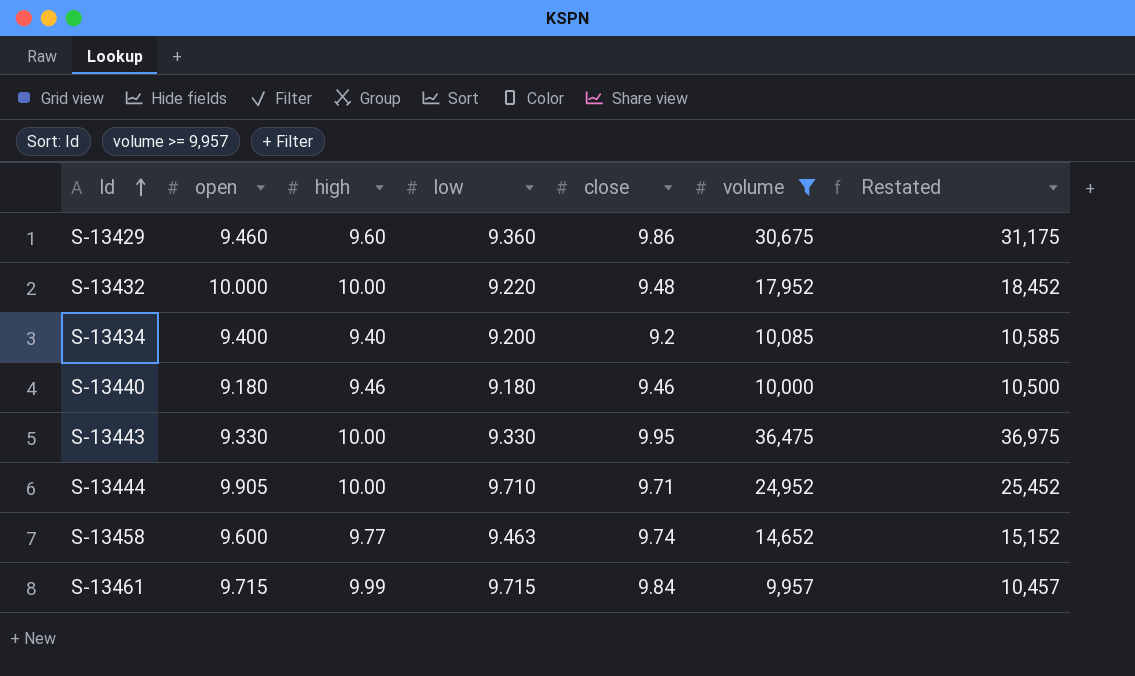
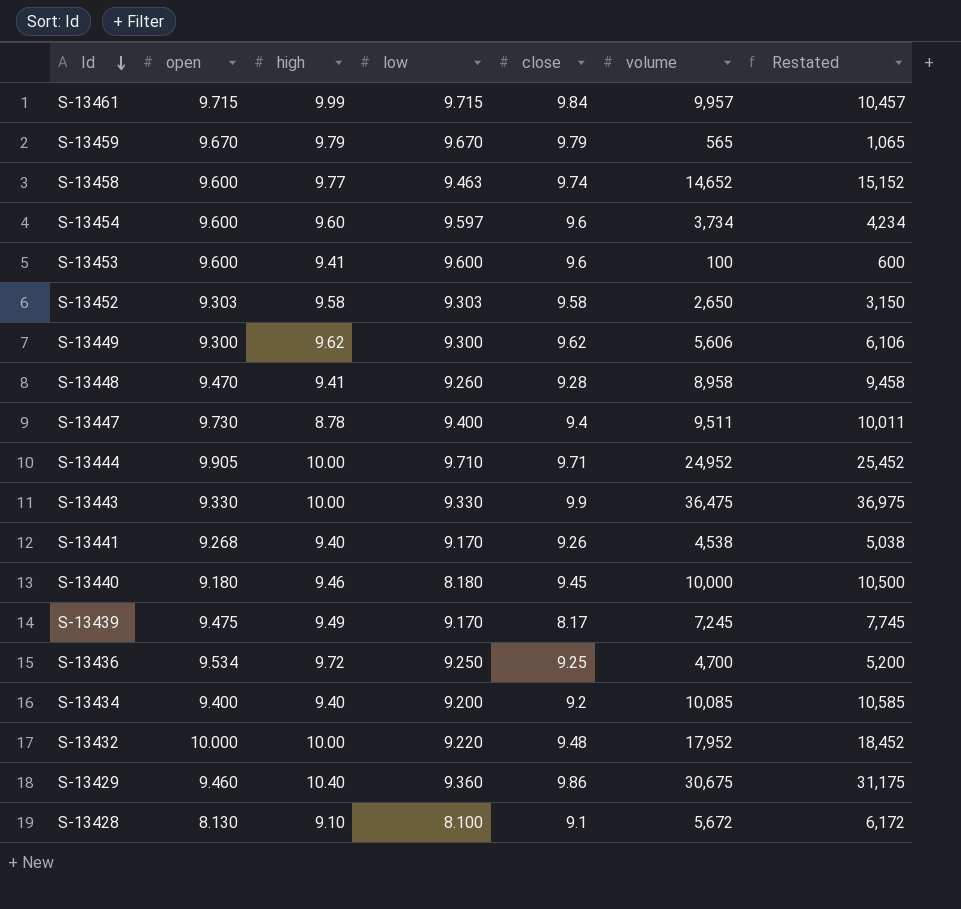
filter: volume >= 9,957 -> none
row order: Id ascending -> Id descending
S-13443 | close: 9.95 -> 9.9
S-13440 | low: 9.180 -> 8.180
S-13440 | close: 9.46 -> 9.45
S-13429 | high: 9.60 -> 10.40

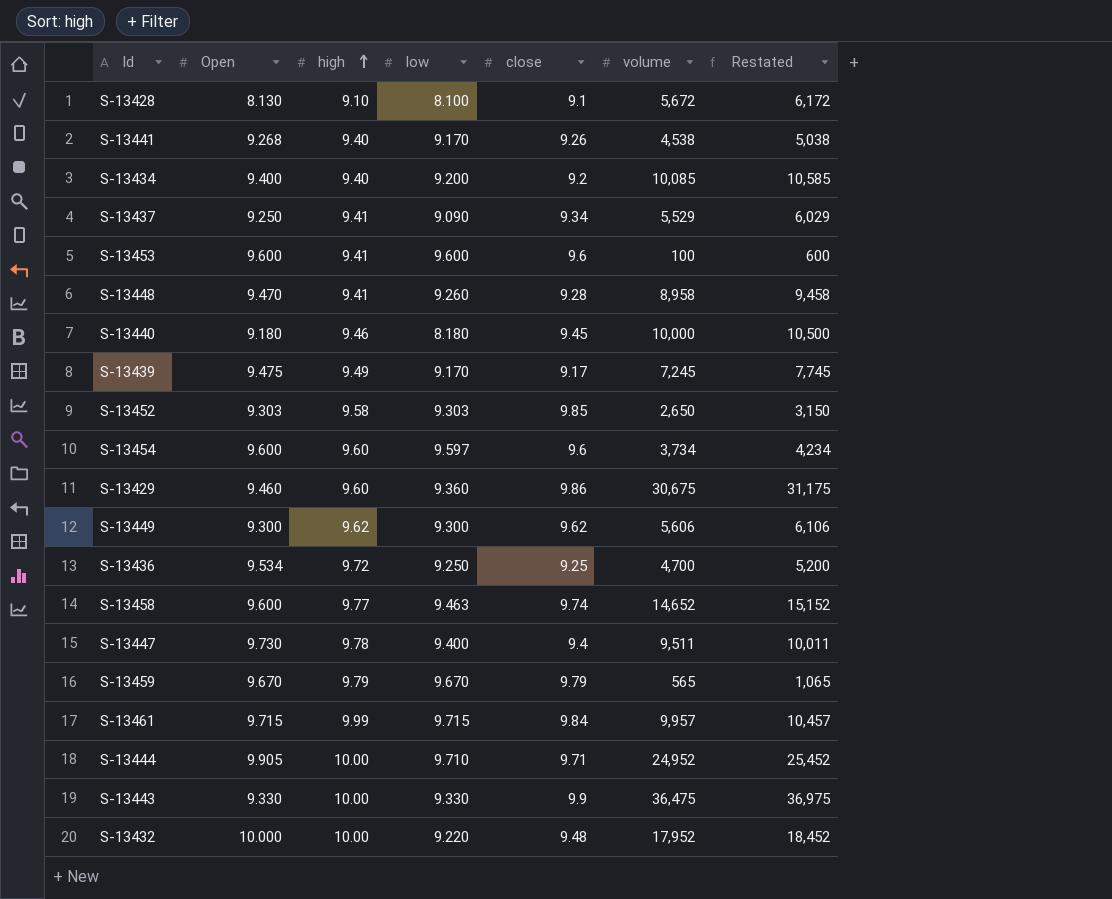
row order: Id descending -> high ascending
column name: open -> Open
row S-13437: none -> 9.250 | 9.41 | 9.090 | 9.34 | 5,529 | 6,029
S-13439 | close: 8.17 -> 9.17
S-13452 | close: 9.58 -> 9.85
S-13429 | high: 10.40 -> 9.60
S-13447 | high: 8.78 -> 9.78

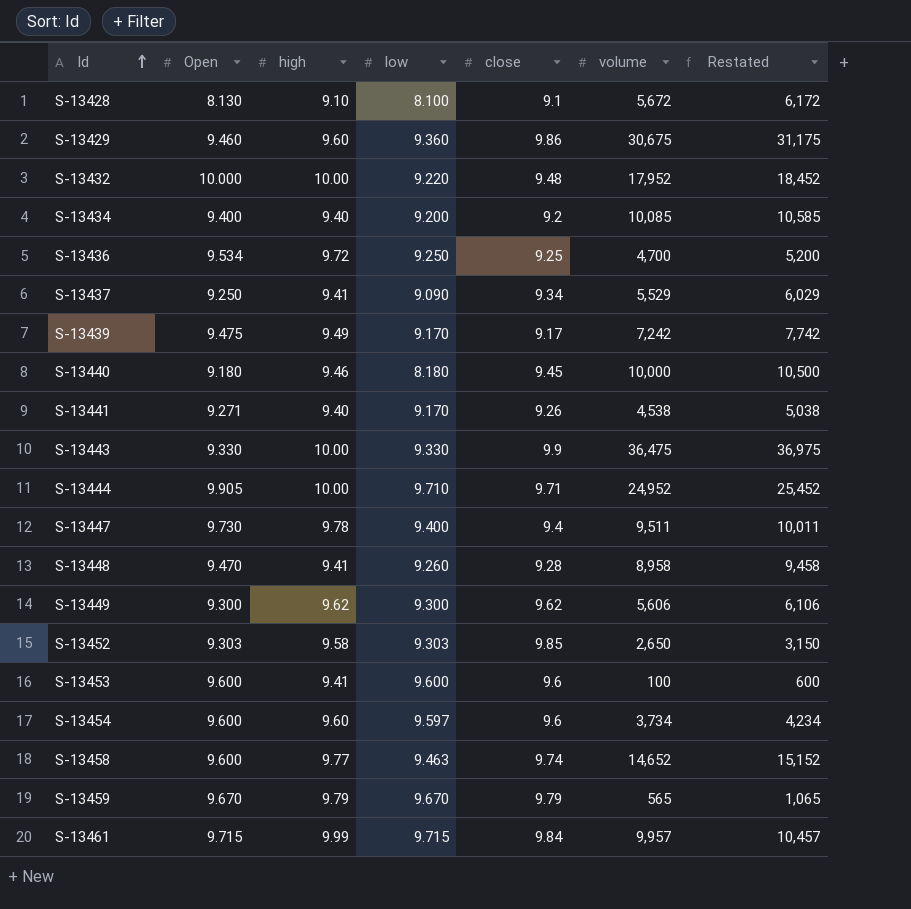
row order: high ascending -> Id ascending
S-13439 | volume: 7,245 -> 7,242
S-13439 | Restated: 7,745 -> 7,742
S-13441 | Open: 9.268 -> 9.271

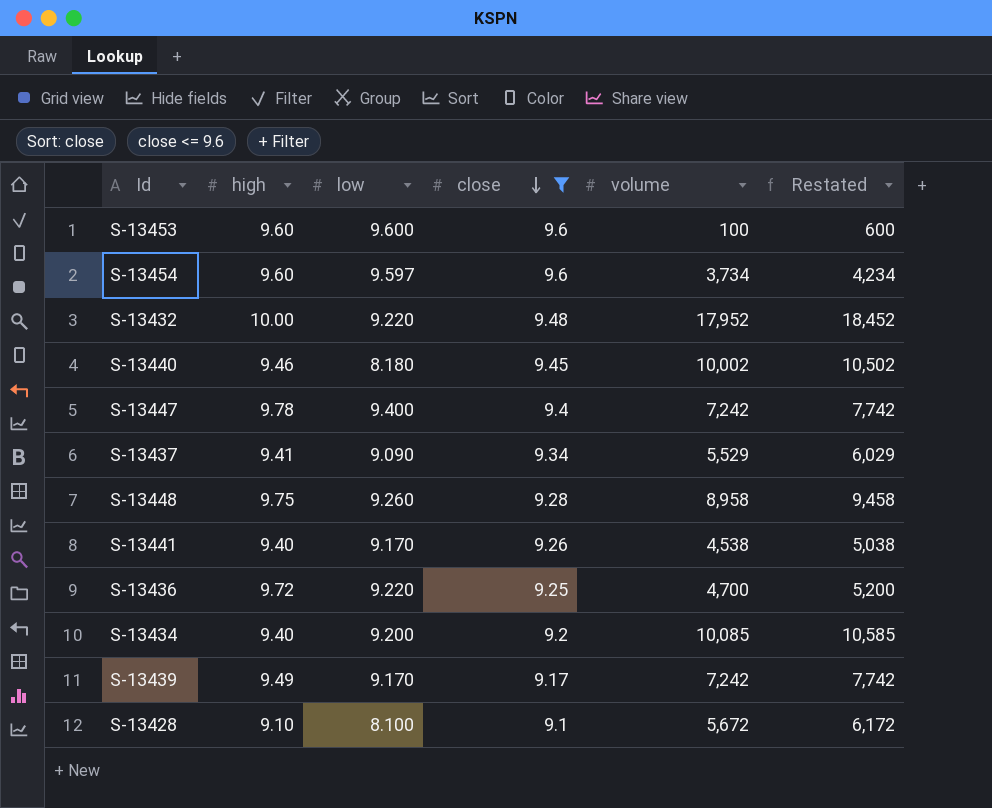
filter: none -> close <= 9.6
row order: Id ascending -> close descending
column Open | position: 2 -> none
S-13453 | high: 9.41 -> 9.60
S-13440 | volume: 10,000 -> 10,002
S-13440 | Restated: 10,500 -> 10,502
S-13447 | volume: 9,511 -> 7,242
S-13447 | Restated: 10,011 -> 7,742
S-13448 | high: 9.41 -> 9.75
S-13436 | low: 9.250 -> 9.220

